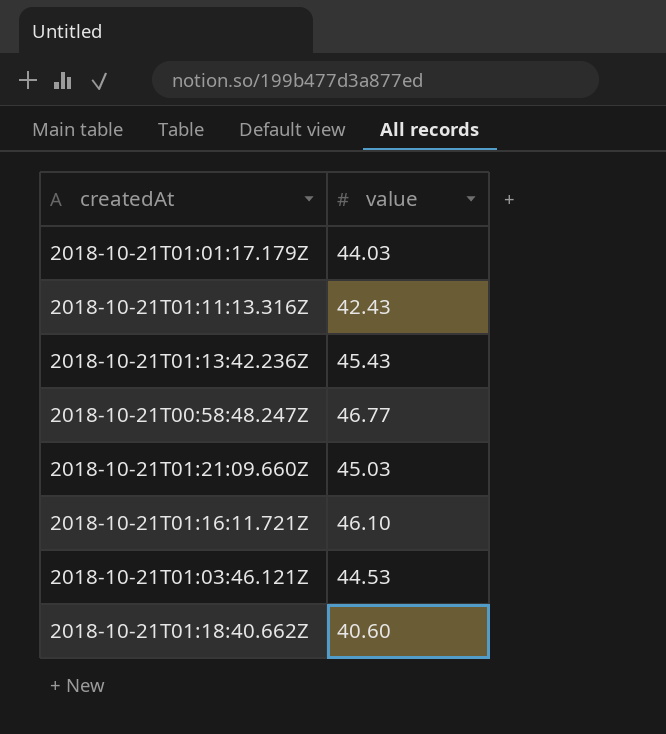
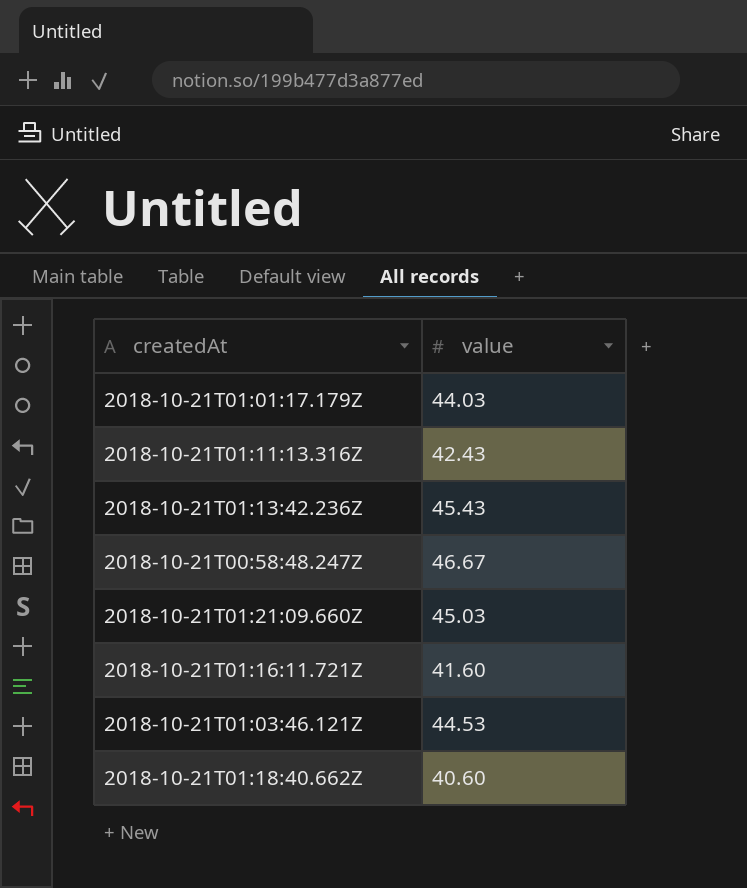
2018-10-21T00:58:48.247Z | value: 46.77 -> 46.67
2018-10-21T01:16:11.721Z | value: 46.10 -> 41.60

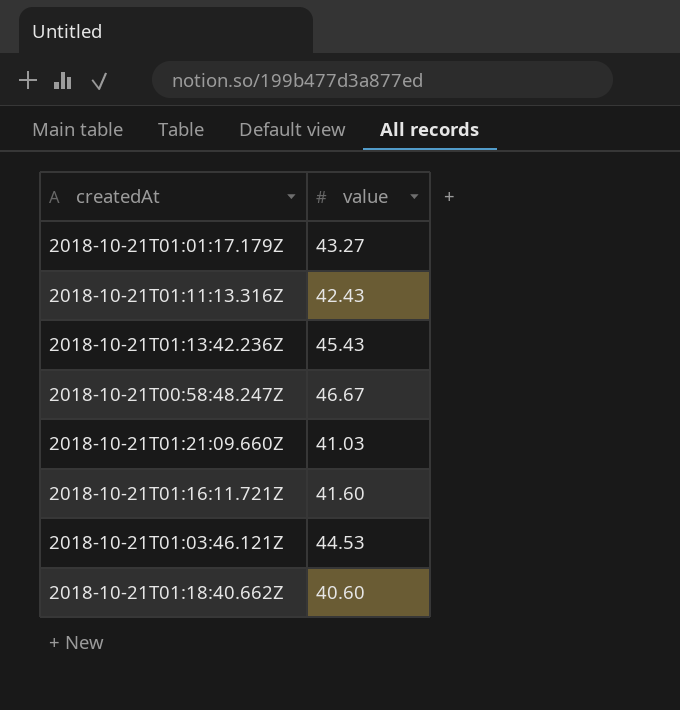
2018-10-21T01:01:17.179Z | value: 44.03 -> 43.27
2018-10-21T01:21:09.660Z | value: 45.03 -> 41.03

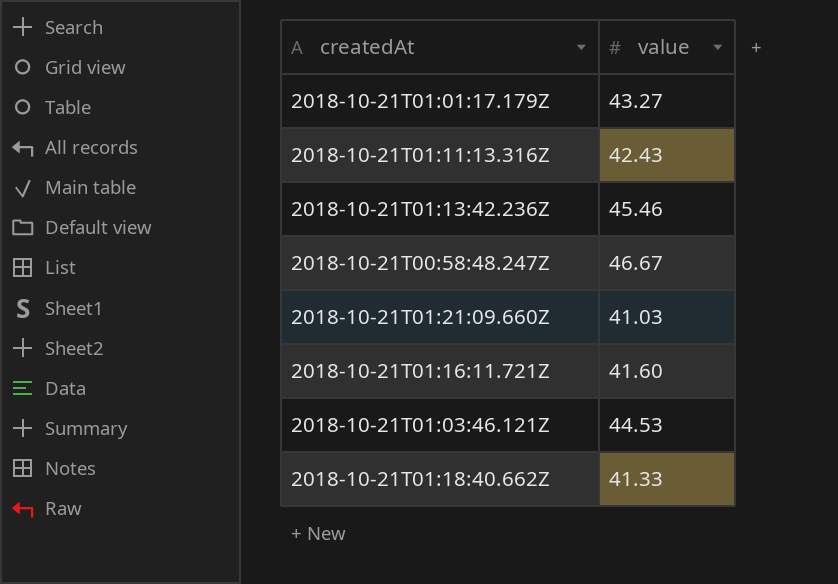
2018-10-21T01:13:42.236Z | value: 45.43 -> 45.46
2018-10-21T01:18:40.662Z | value: 40.60 -> 41.33

